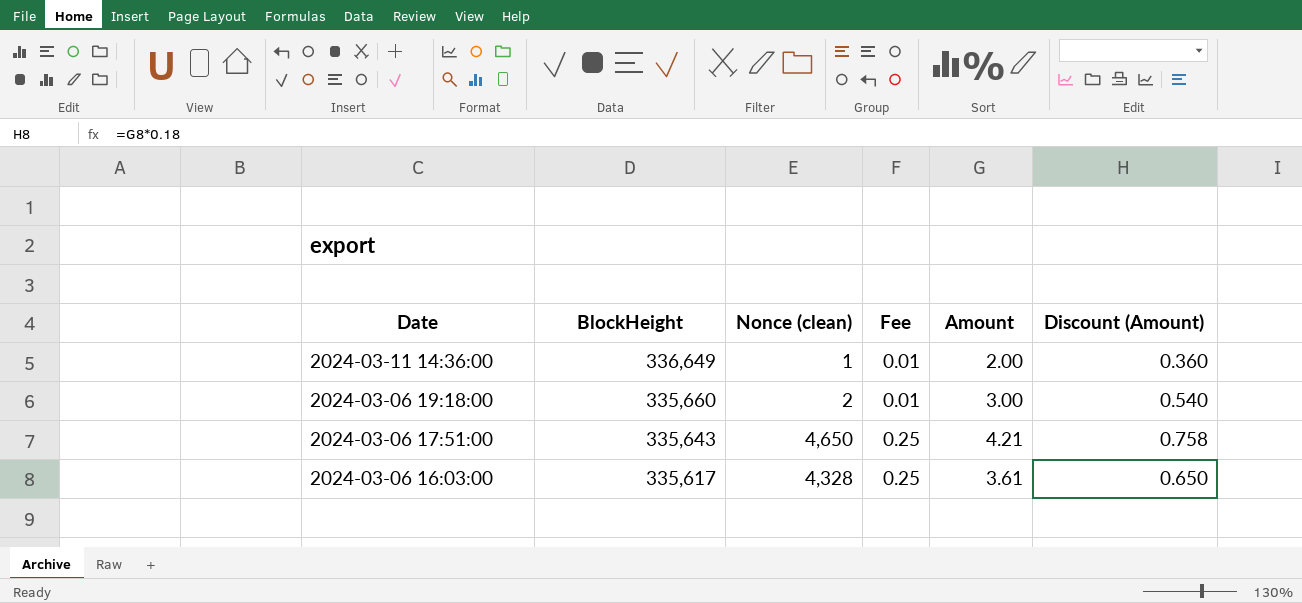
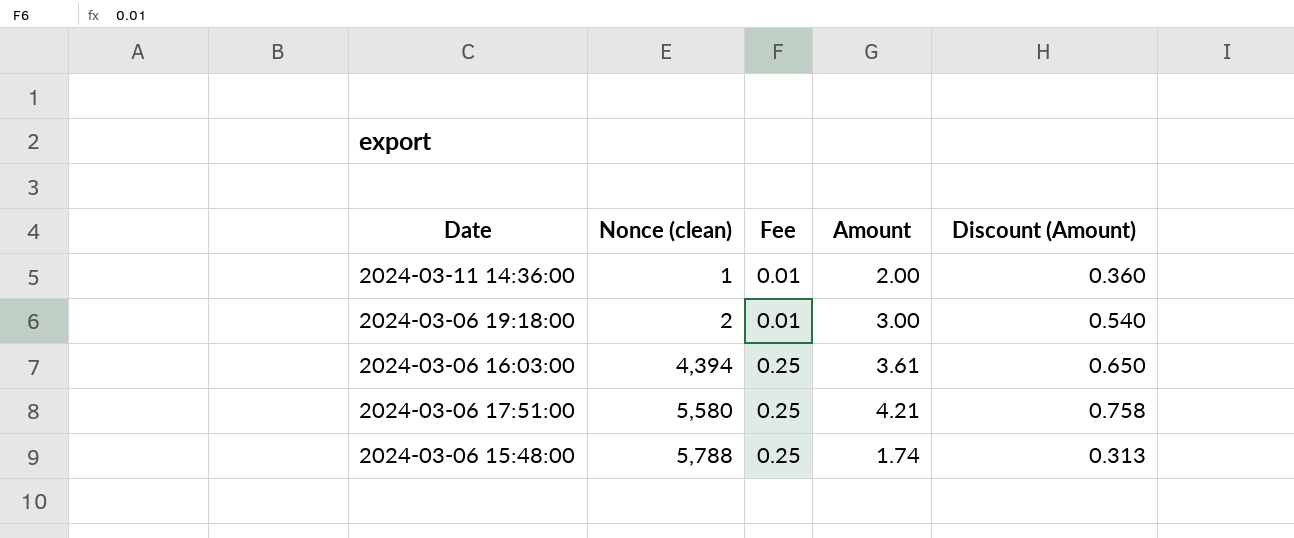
row order: Date descending -> Nonce (clean) ascending
column BlockHeight | position: 2 -> none
2024-03-06 16:03:00 | Nonce (clean): 4,328 -> 4,394
2024-03-06 17:51:00 | Nonce (clean): 4,650 -> 5,580
row 2024-03-06 15:48:00: none -> 5,788 | 0.25 | 1.74 | 0.313

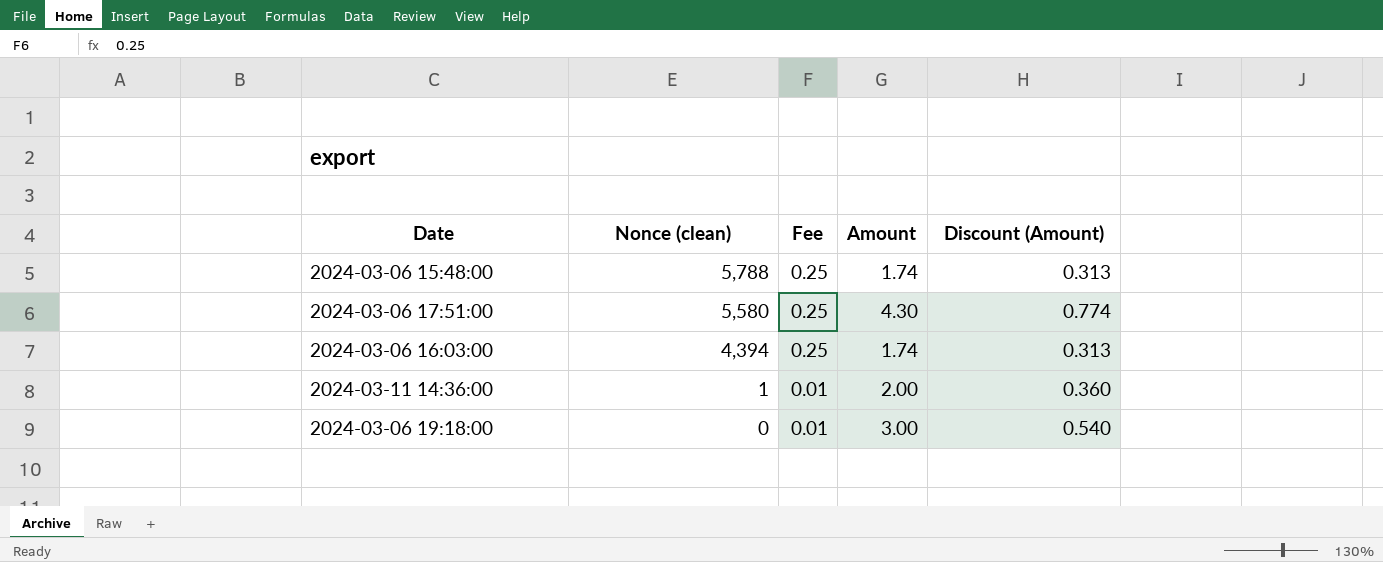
row order: Nonce (clean) ascending -> Nonce (clean) descending
2024-03-06 17:51:00 | Amount: 4.21 -> 4.30
2024-03-06 17:51:00 | Discount (Amount): 0.758 -> 0.774
2024-03-06 16:03:00 | Amount: 3.61 -> 1.74
2024-03-06 16:03:00 | Discount (Amount): 0.650 -> 0.313
2024-03-06 19:18:00 | Nonce (clean): 2 -> 0

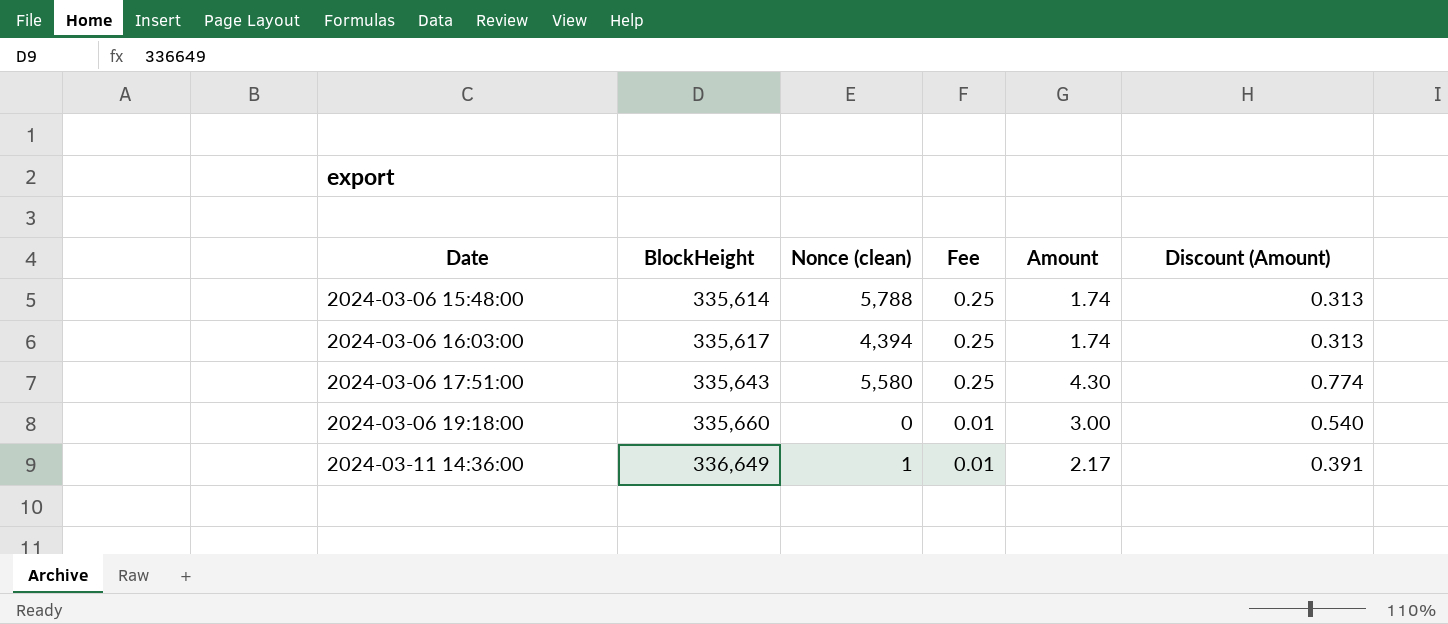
row order: Nonce (clean) descending -> Date ascending
column BlockHeight | position: none -> 2
2024-03-11 14:36:00 | Amount: 2.00 -> 2.17
2024-03-11 14:36:00 | Discount (Amount): 0.360 -> 0.391

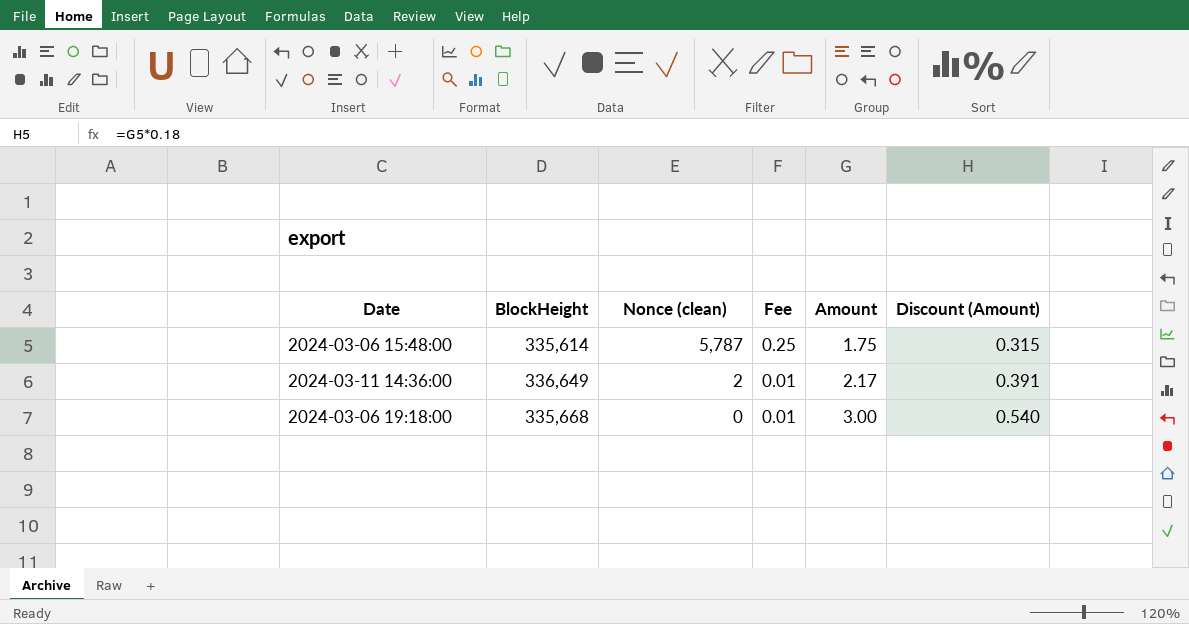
row order: Date ascending -> Nonce (clean) descending
row 2024-03-06 16:03:00: 335,617 | 4,394 | 0.25 | 1.74 | 0.313 -> none
row 2024-03-06 17:51:00: 335,643 | 5,580 | 0.25 | 4.30 | 0.774 -> none
2024-03-06 15:48:00 | Nonce (clean): 5,788 -> 5,787
2024-03-06 15:48:00 | Amount: 1.74 -> 1.75
2024-03-06 15:48:00 | Discount (Amount): 0.313 -> 0.315
2024-03-11 14:36:00 | Nonce (clean): 1 -> 2
2024-03-06 19:18:00 | BlockHeight: 335,660 -> 335,668

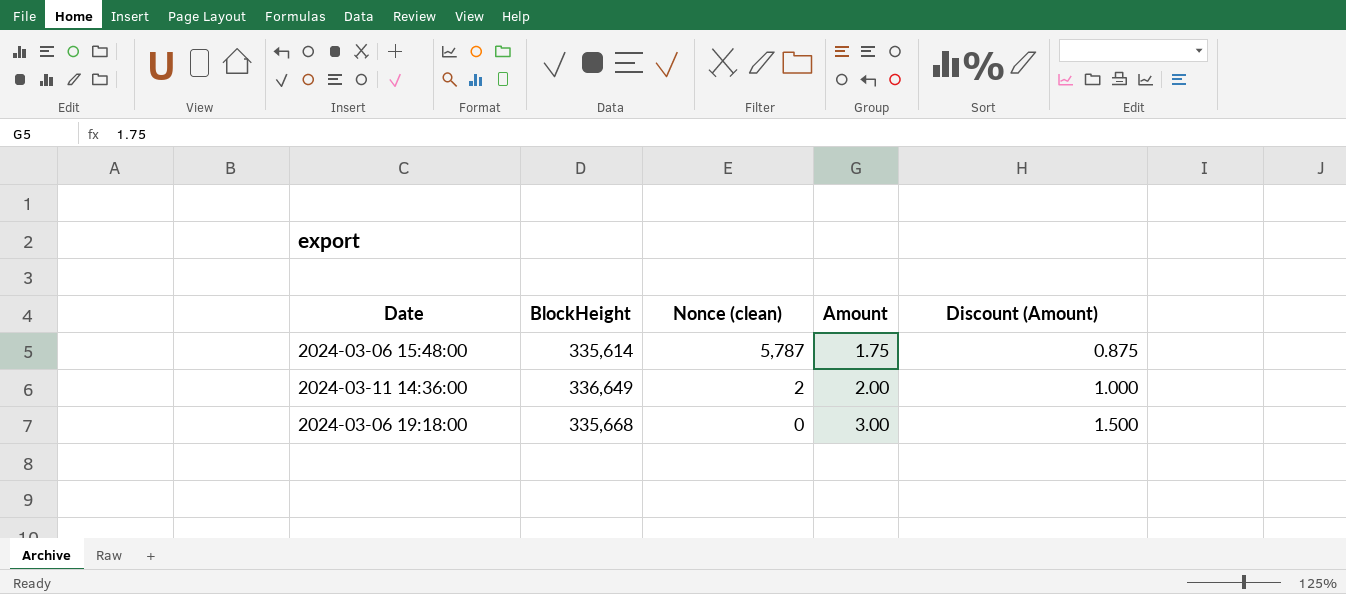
column Fee | position: 4 -> none
column Discount (Amount) | formula: [Amount] * 0.18 -> [Amount] * 0.5
2024-03-11 14:36:00 | Amount: 2.17 -> 2.00

